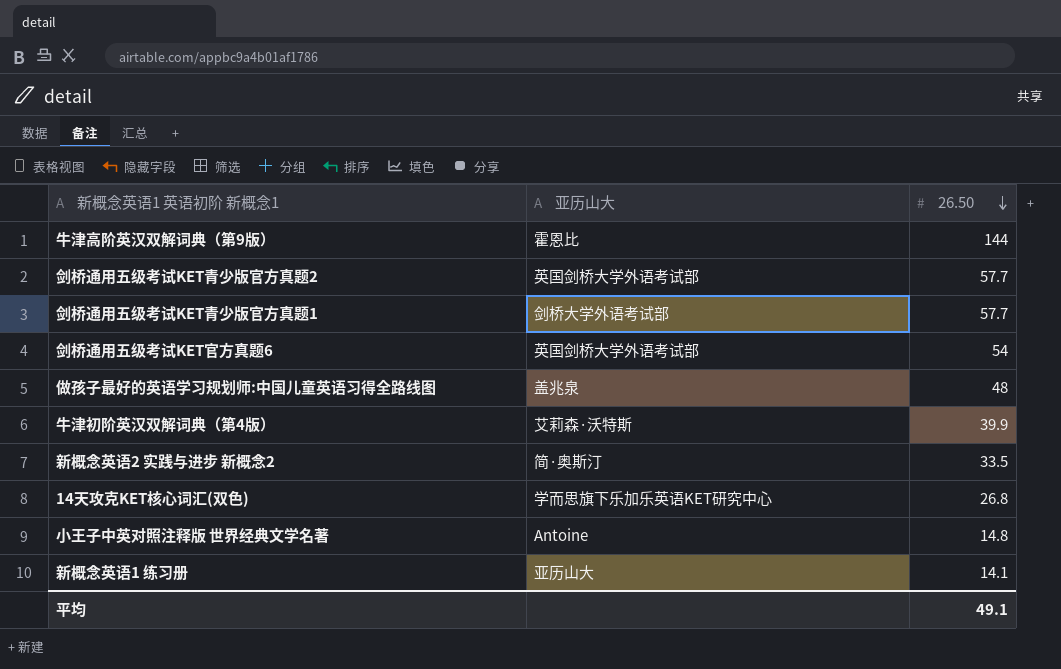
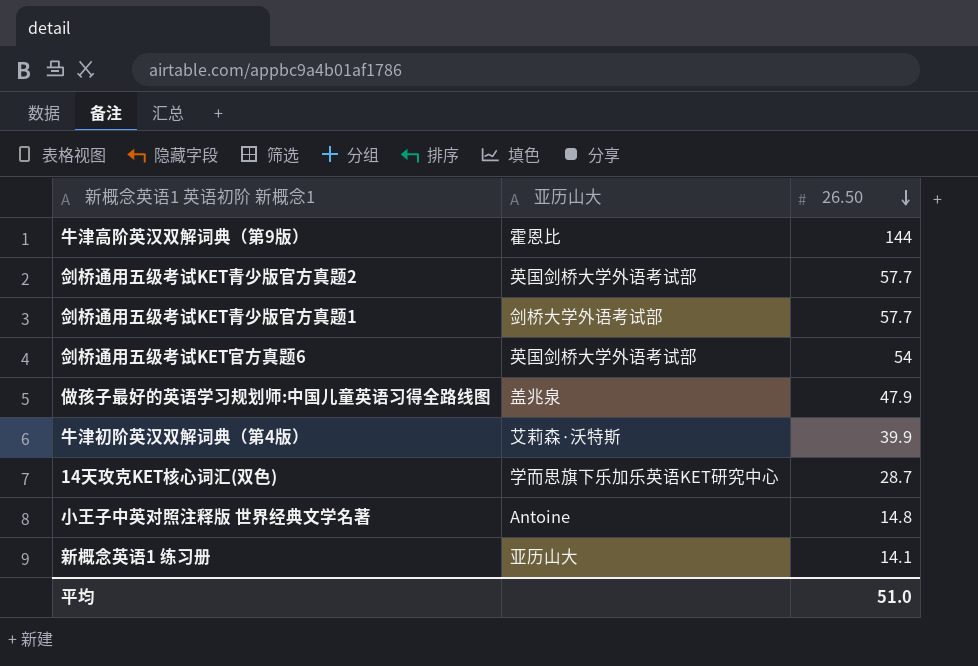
row 新概念英语2 实践与进步 新概念2: 简·奥斯汀 | 33.5 -> none
做孩子最好的英语学习规划师:中国儿童英语习得全路线图 | 26.50: 48 -> 47.9
14天攻克KET核心词汇(双色) | 26.50: 26.8 -> 28.7
平均 | 26.50: 49.1 -> 51.0

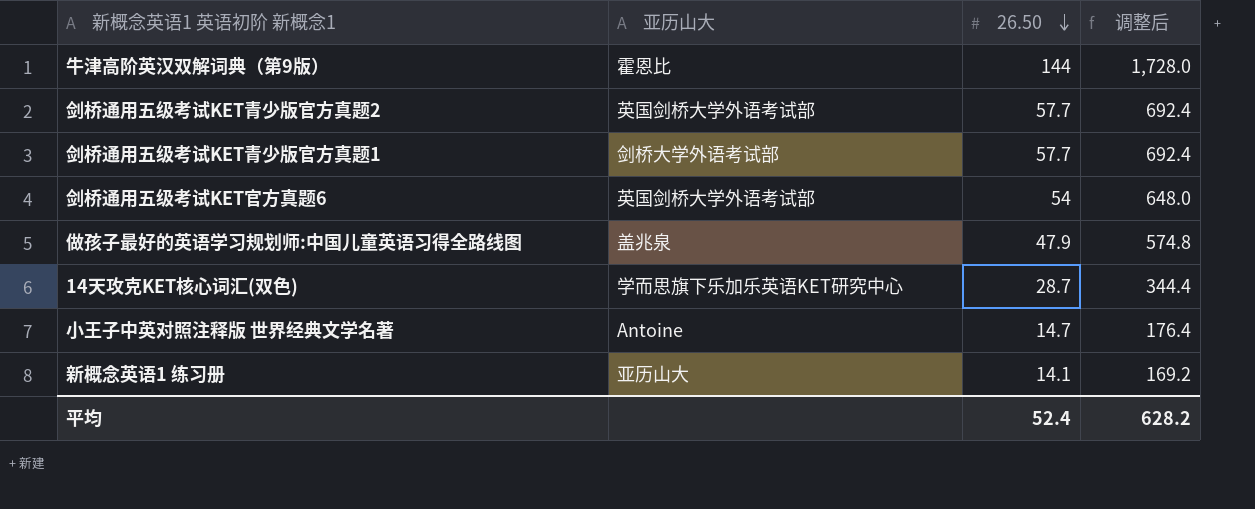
column 调整后 | formula: none -> [26.50] * 12
row 牛津初阶英汉双解词典（第4版）: 艾莉森·沃特斯 | 39.9 -> none
小王子中英对照注释版 世界经典文学名著 | 26.50: 14.8 -> 14.7
平均 | 26.50: 51.0 -> 52.4

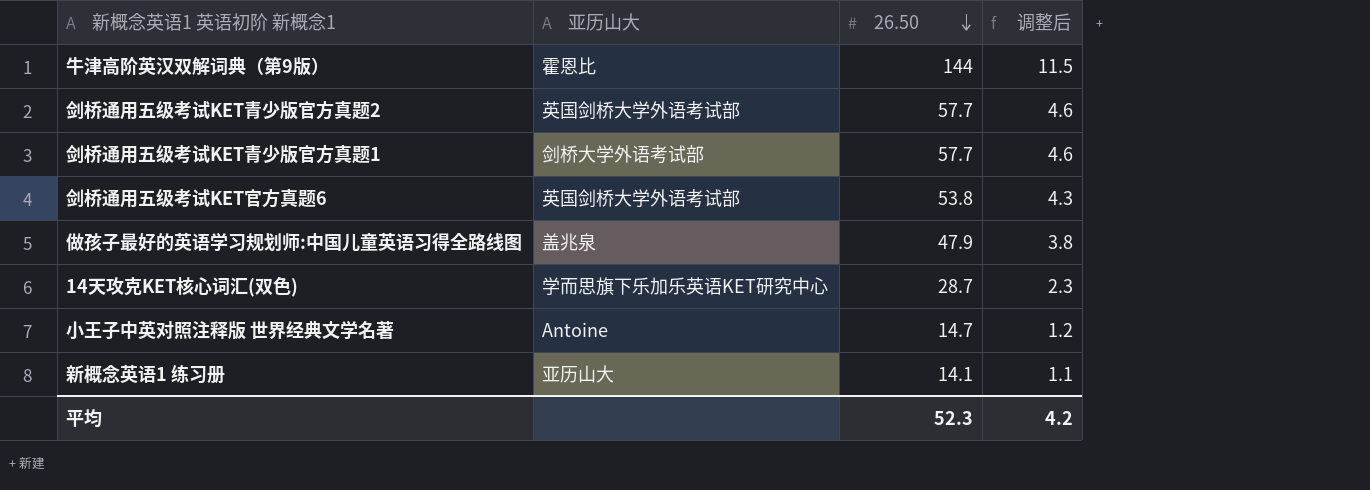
column 调整后 | formula: [26.50] * 12 -> [26.50] * 0.08
剑桥通用五级考试KET官方真题6 | 26.50: 54 -> 53.8
平均 | 26.50: 52.4 -> 52.3
平均 | 调整后: 628.2 -> 4.2

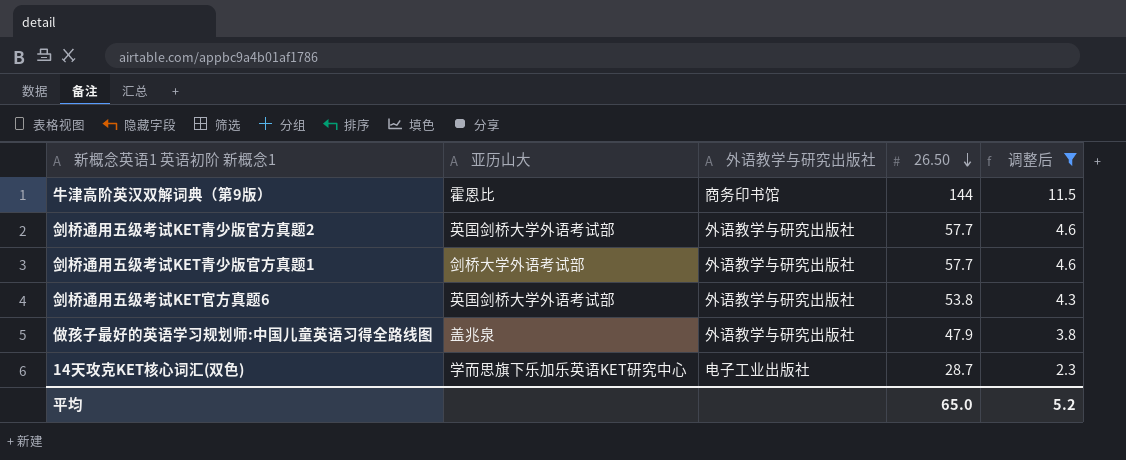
filter: none -> 调整后 >= 2.3
column 外语教学与研究出版社 | position: none -> 3
平均 | 26.50: 52.3 -> 65.0
平均 | 调整后: 4.2 -> 5.2

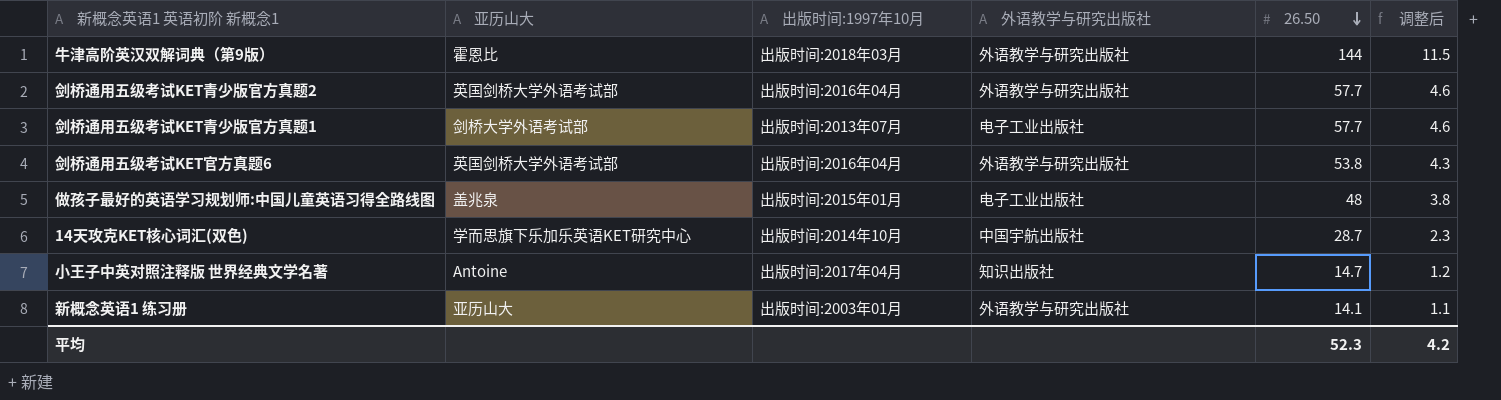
filter: 调整后 >= 2.3 -> none
column 出版时间:1997年10月 | position: none -> 3
牛津高阶英汉双解词典（第9版） | 外语教学与研究出版社: 商务印书馆 -> 外语教学与研究出版社
剑桥通用五级考试KET青少版官方真题1 | 外语教学与研究出版社: 外语教学与研究出版社 -> 电子工业出版社
做孩子最好的英语学习规划师:中国儿童英语习得全路线图 | 外语教学与研究出版社: 外语教学与研究出版社 -> 电子工业出版社
做孩子最好的英语学习规划师:中国儿童英语习得全路线图 | 26.50: 47.9 -> 48
14天攻克KET核心词汇(双色) | 外语教学与研究出版社: 电子工业出版社 -> 中国宇航出版社
平均 | 26.50: 65.0 -> 52.3
平均 | 调整后: 5.2 -> 4.2

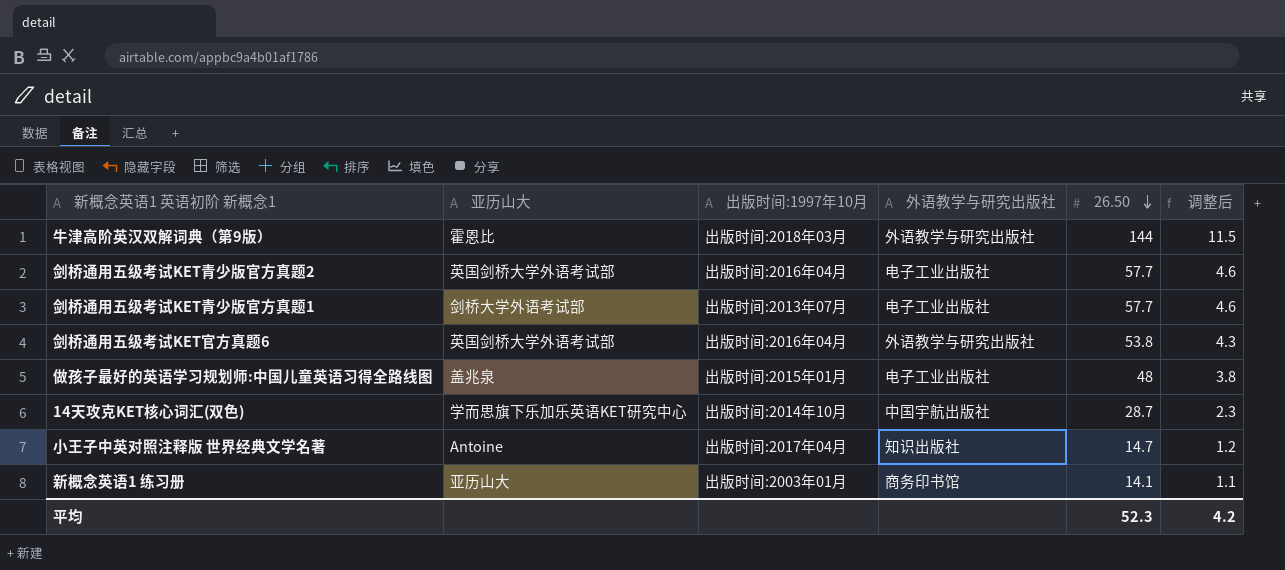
剑桥通用五级考试KET青少版官方真题2 | 外语教学与研究出版社: 外语教学与研究出版社 -> 电子工业出版社
新概念英语1 练习册 | 外语教学与研究出版社: 外语教学与研究出版社 -> 商务印书馆

